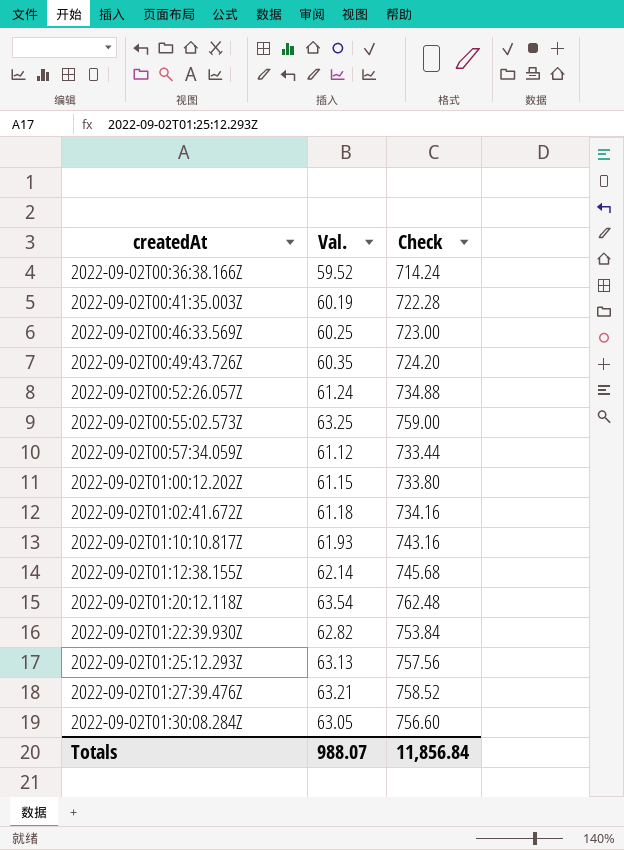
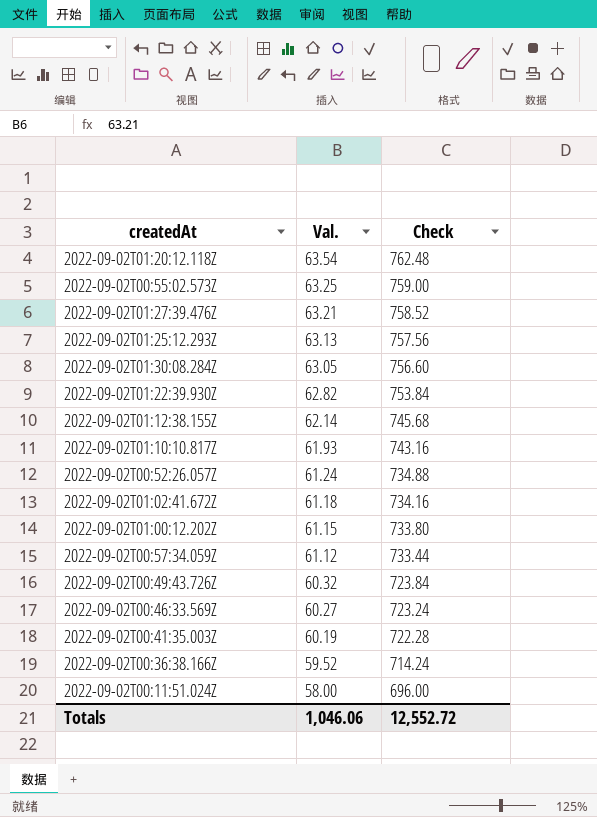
row order: createdAt ascending -> Val. descending
2022-09-02T00:49:43.726Z | Val.: 60.35 -> 60.32
2022-09-02T00:49:43.726Z | Check: 724.20 -> 723.84
2022-09-02T00:46:33.569Z | Val.: 60.25 -> 60.27
2022-09-02T00:46:33.569Z | Check: 723.00 -> 723.24
row 2022-09-02T00:11:51.024Z: none -> 58.00 | 696.00
Totals | Val.: 988.07 -> 1,046.06
Totals | Check: 11,856.84 -> 12,552.72

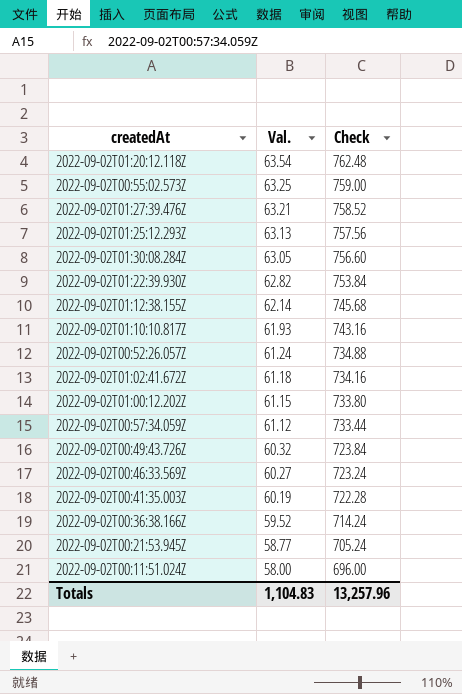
row 2022-09-02T00:21:53.945Z: none -> 58.77 | 705.24
Totals | Val.: 1,046.06 -> 1,104.83
Totals | Check: 12,552.72 -> 13,257.96

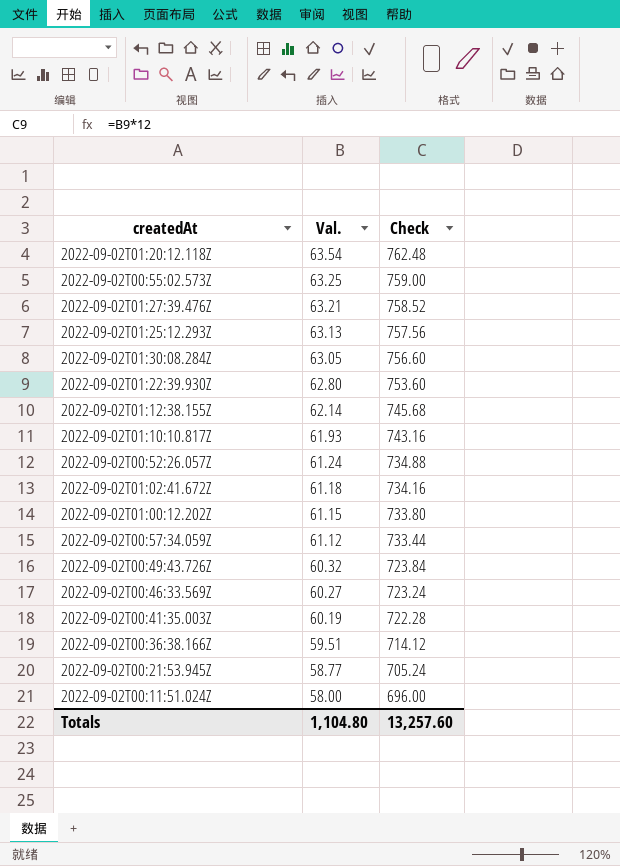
2022-09-02T01:22:39.930Z | Val.: 62.82 -> 62.80
2022-09-02T01:22:39.930Z | Check: 753.84 -> 753.60
2022-09-02T00:36:38.166Z | Val.: 59.52 -> 59.51
2022-09-02T00:36:38.166Z | Check: 714.24 -> 714.12
Totals | Val.: 1,104.83 -> 1,104.80
Totals | Check: 13,257.96 -> 13,257.60

